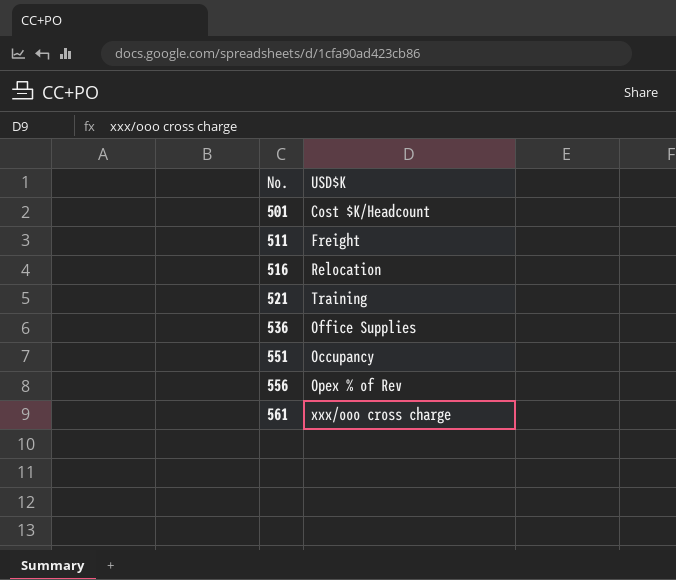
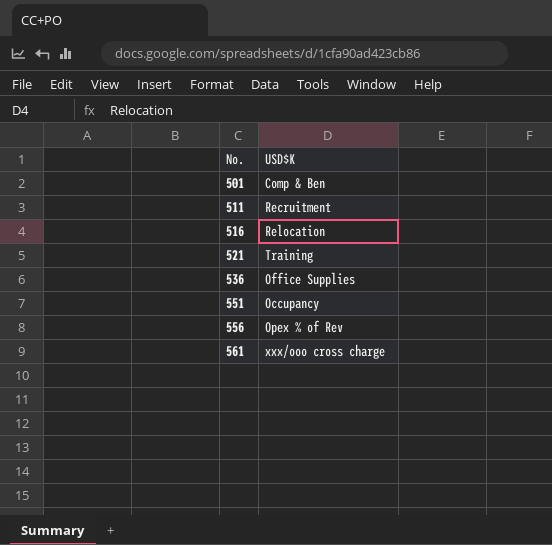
501 | USD$K: Cost $K/Headcount -> Comp & Ben
511 | USD$K: Freight -> Recruitment

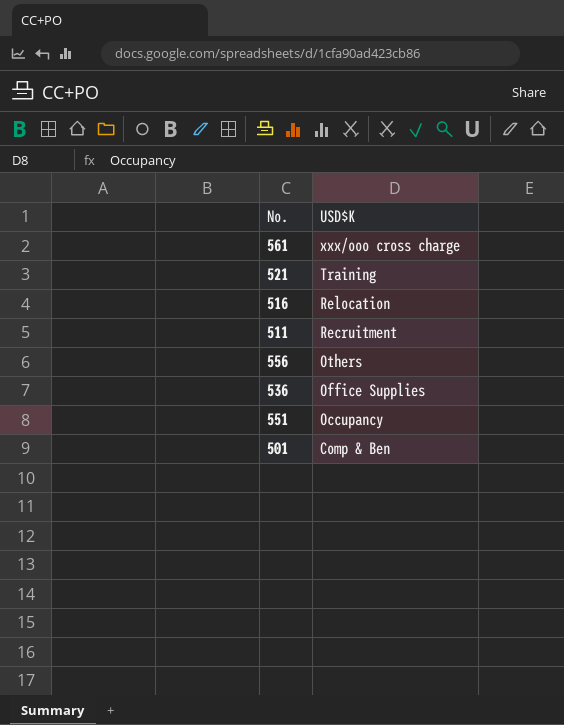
row order: No. ascending -> USD$K descending
556 | USD$K: Opex % of Rev -> Others

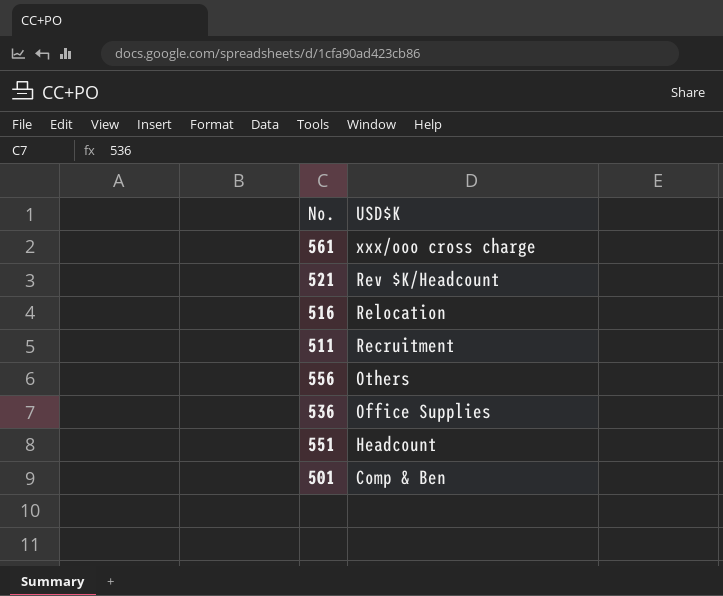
521 | USD$K: Training -> Rev $K/Headcount
551 | USD$K: Occupancy -> Headcount

